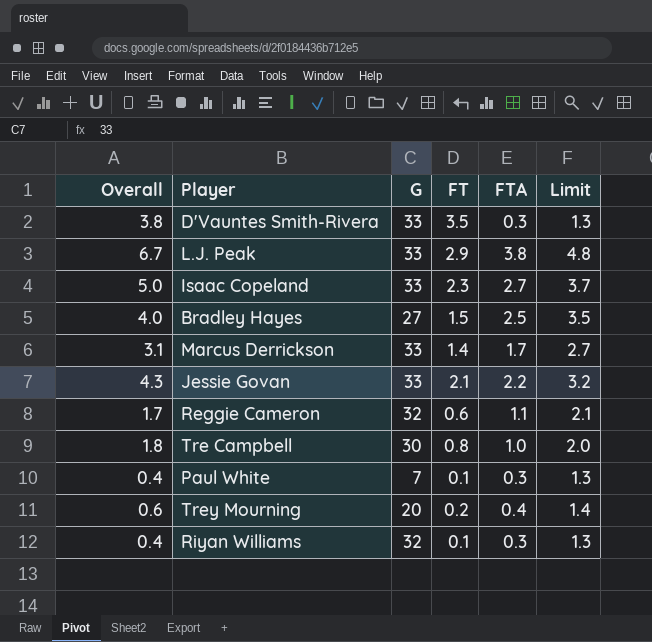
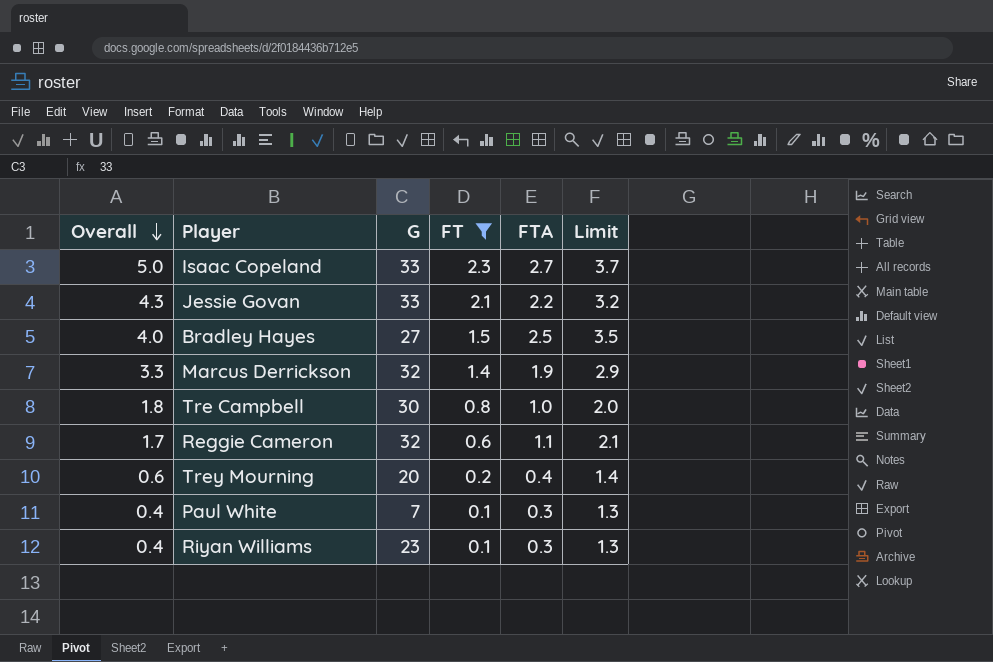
filter: none -> FT <= 2.3
row order: none -> Overall descending
Marcus Derrickson | Overall: 3.1 -> 3.3
Marcus Derrickson | G: 33 -> 32
Marcus Derrickson | FTA: 1.7 -> 1.9
Marcus Derrickson | Limit: 2.7 -> 2.9
Riyan Williams | G: 32 -> 23

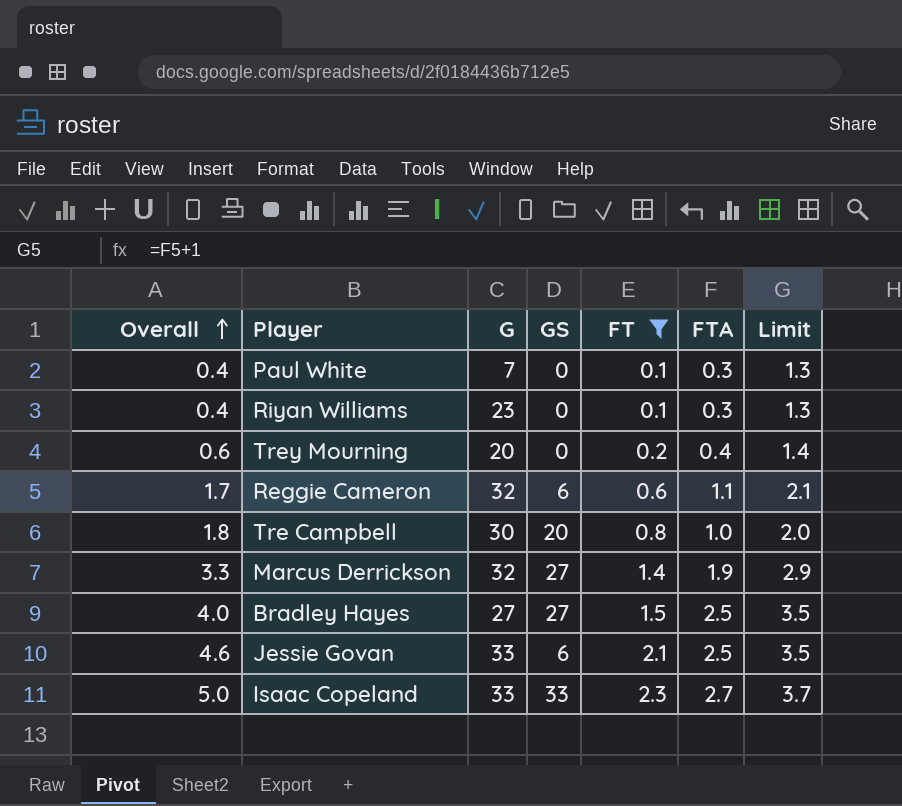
row order: Overall descending -> Overall ascending
column GS | position: none -> 4
Jessie Govan | Overall: 4.3 -> 4.6
Jessie Govan | FTA: 2.2 -> 2.5
Jessie Govan | Limit: 3.2 -> 3.5

